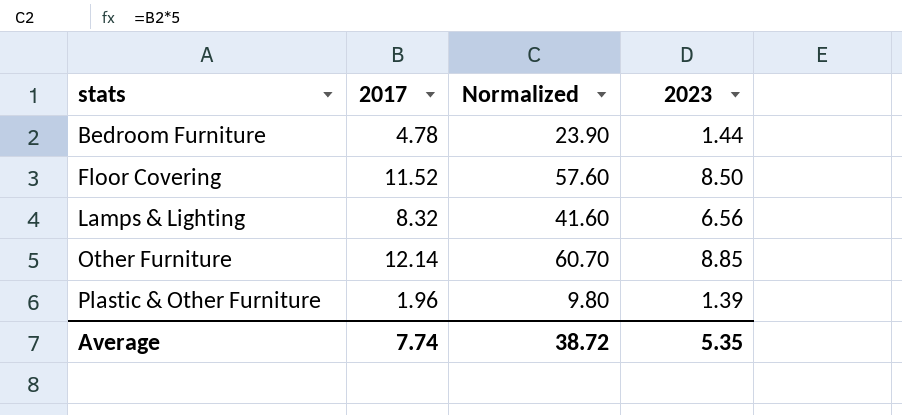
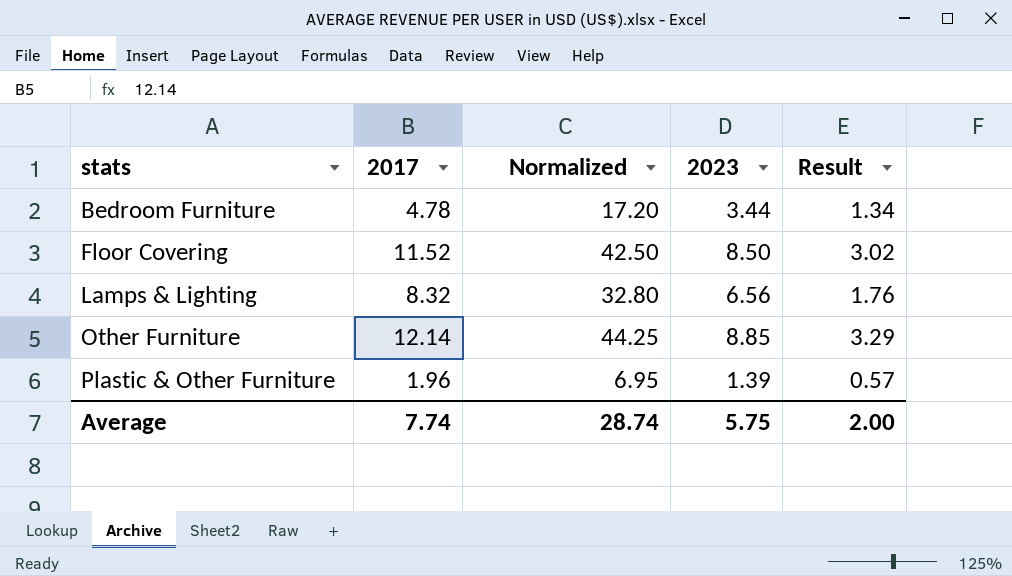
column Normalized | formula: [2017] * 5 -> [2023] * 5
column Result | formula: none -> [2017] - [2023]
Bedroom Furniture | 2023: 1.44 -> 3.44
Average | Normalized: 38.72 -> 28.74
Average | 2023: 5.35 -> 5.75

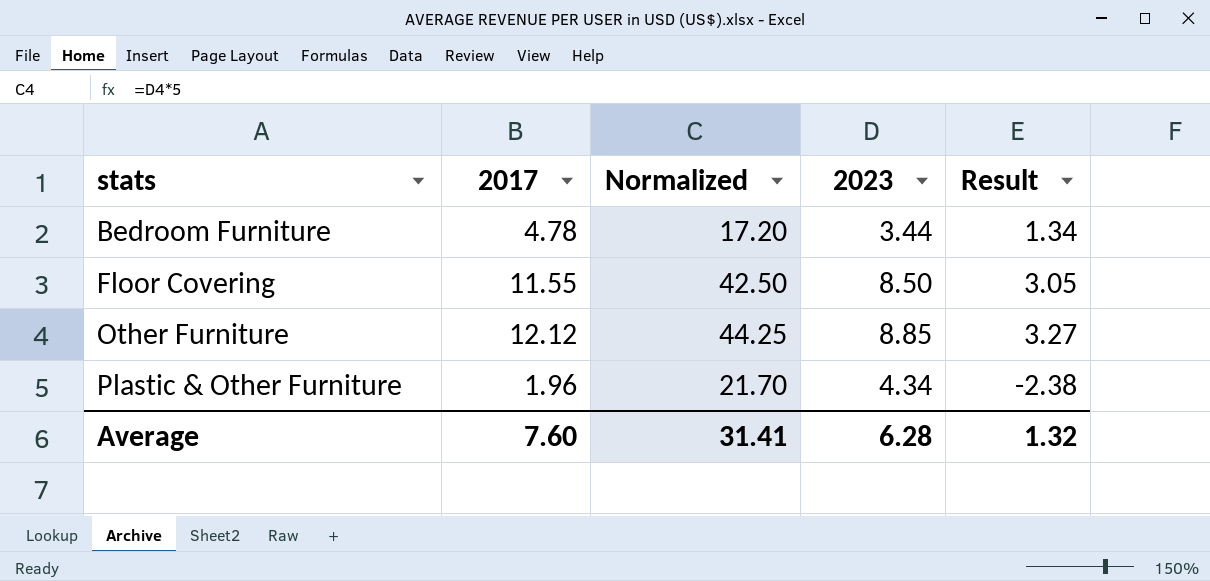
row Lamps & Lighting: 8.32 | 32.80 | 6.56 | 1.76 -> none
Floor Covering | 2017: 11.52 -> 11.55
Floor Covering | Result: 3.02 -> 3.05
Other Furniture | 2017: 12.14 -> 12.12
Other Furniture | Result: 3.29 -> 3.27
Plastic & Other Furniture | Normalized: 6.95 -> 21.70
Plastic & Other Furniture | 2023: 1.39 -> 4.34
Plastic & Other Furniture | Result: 0.57 -> -2.38
Average | 2017: 7.74 -> 7.60
Average | Normalized: 28.74 -> 31.41
Average | 2023: 5.75 -> 6.28
Average | Result: 2.00 -> 1.32

